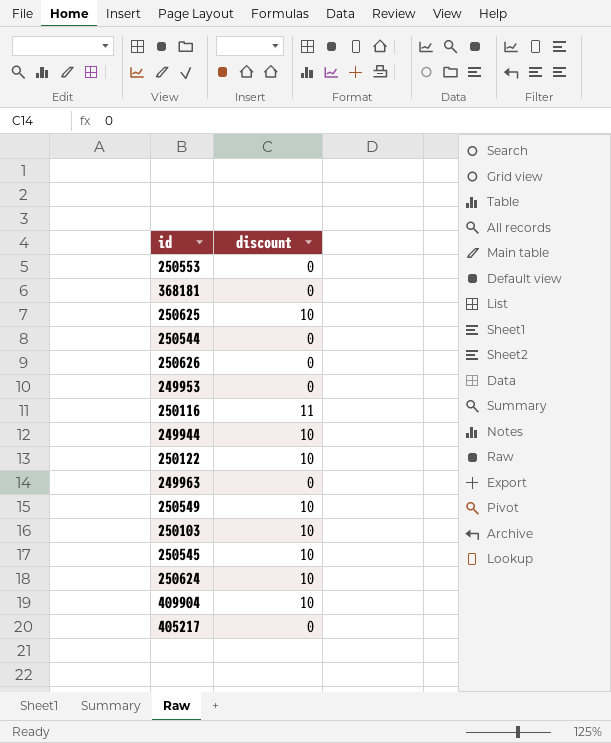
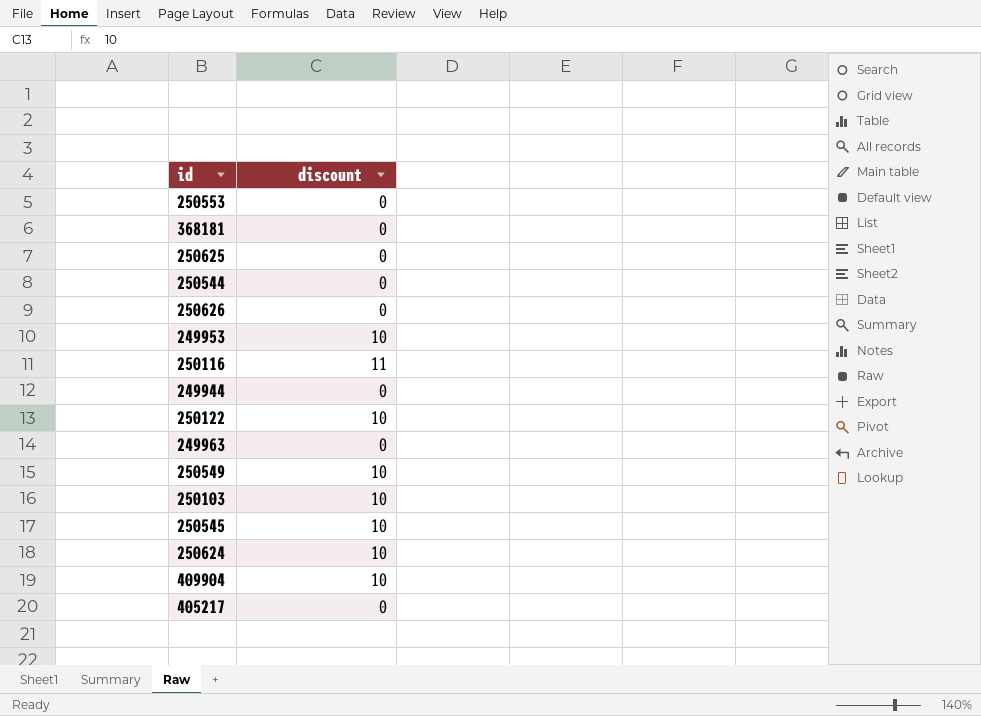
250625 | discount: 10 -> 0
249953 | discount: 0 -> 10
249944 | discount: 10 -> 0

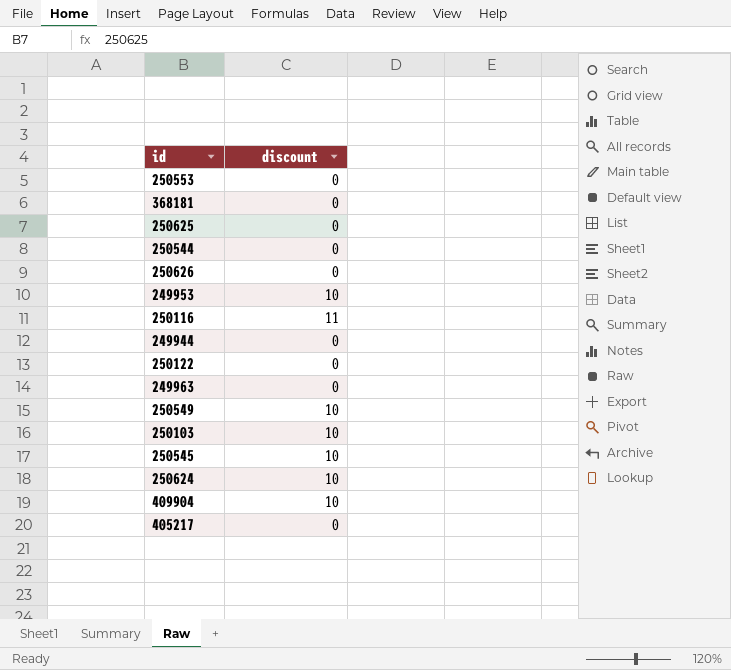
250122 | discount: 10 -> 0

